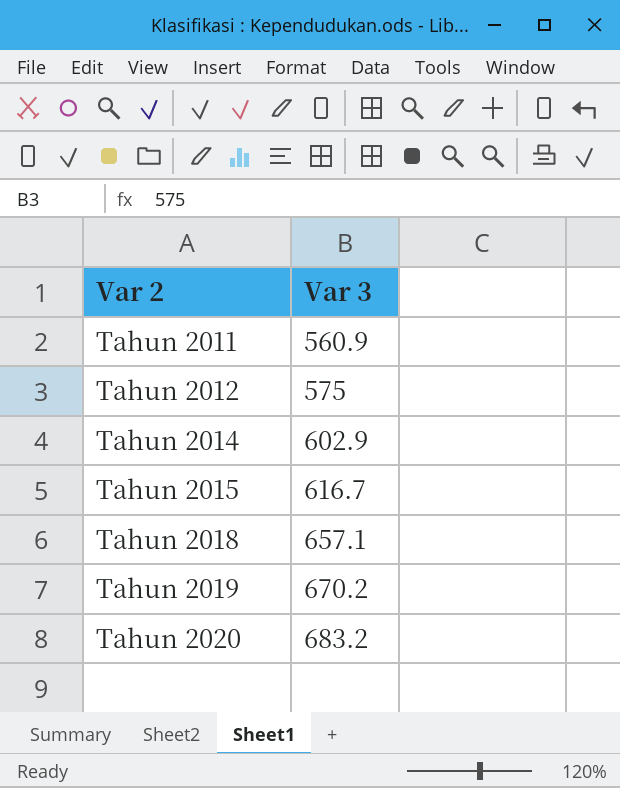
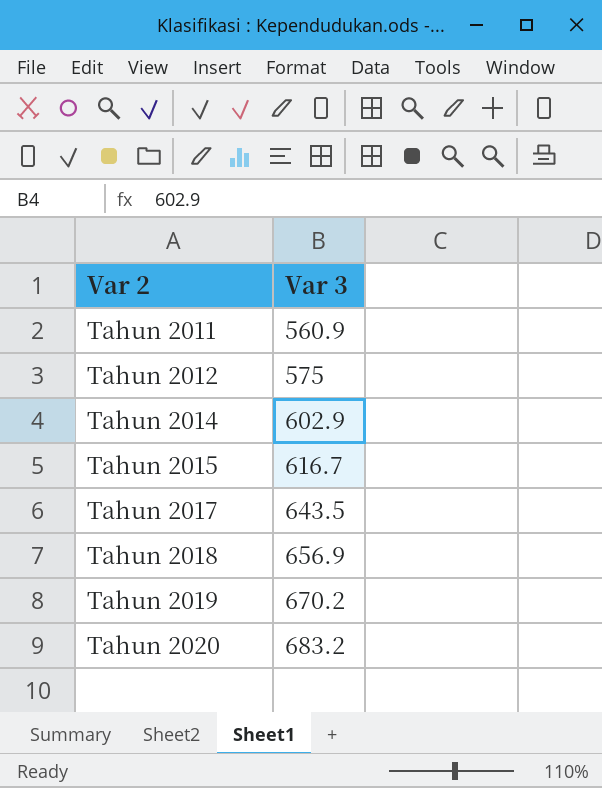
row Tahun 2017: none -> 643.5
Tahun 2018 | Var 3: 657.1 -> 656.9

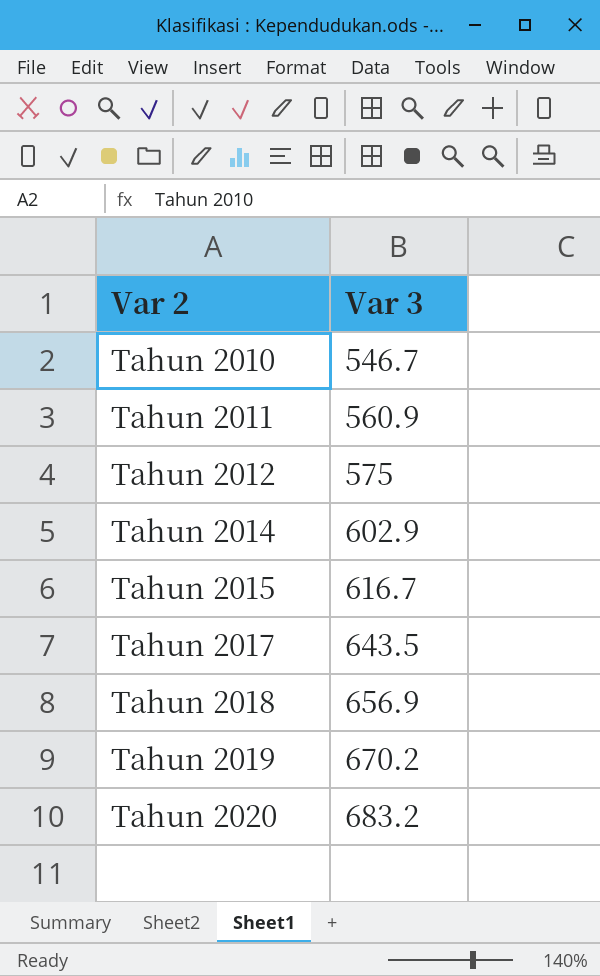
row Tahun 2010: none -> 546.7

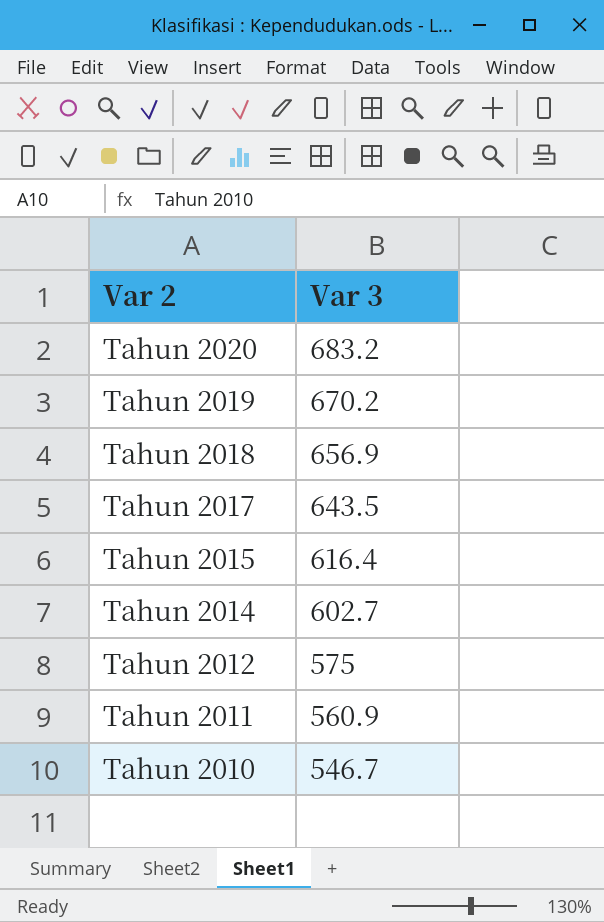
row order: Var 2 ascending -> Var 2 descending
Tahun 2015 | Var 3: 616.7 -> 616.4
Tahun 2014 | Var 3: 602.9 -> 602.7

